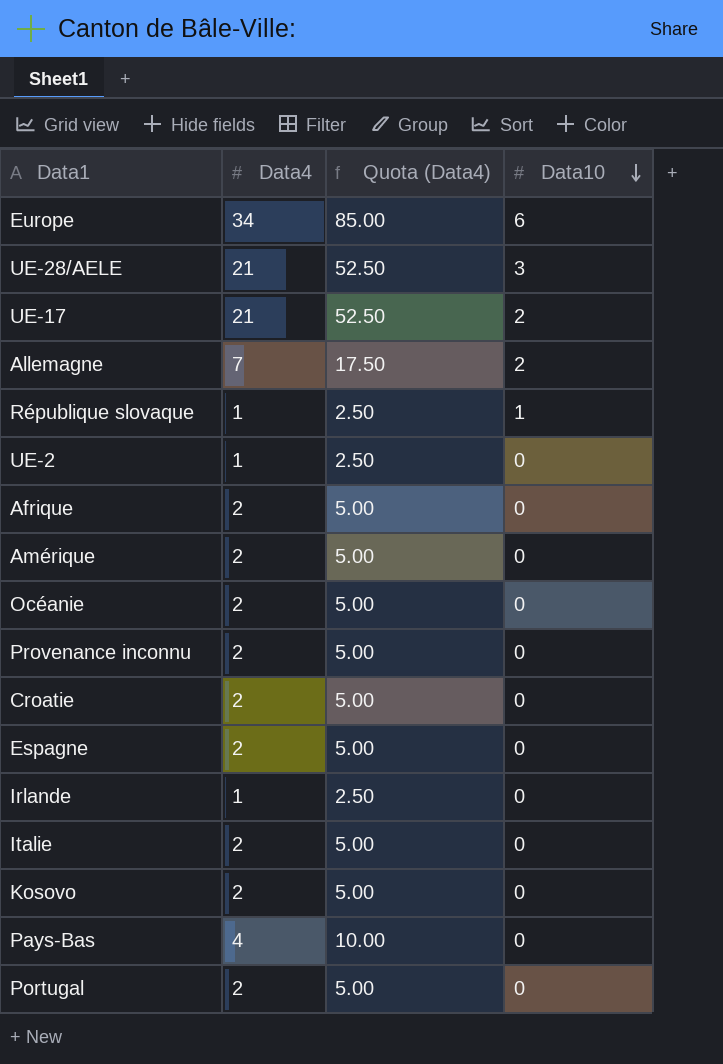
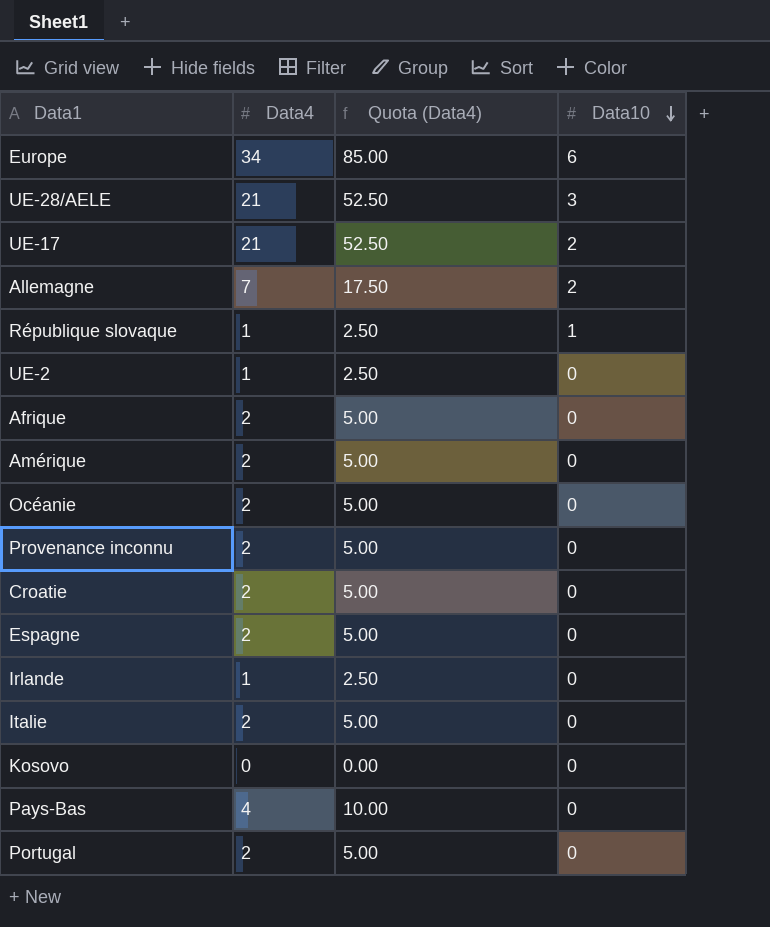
Kosovo | Data4: 2 -> 0
Kosovo | Quota (Data4): 5.00 -> 0.00

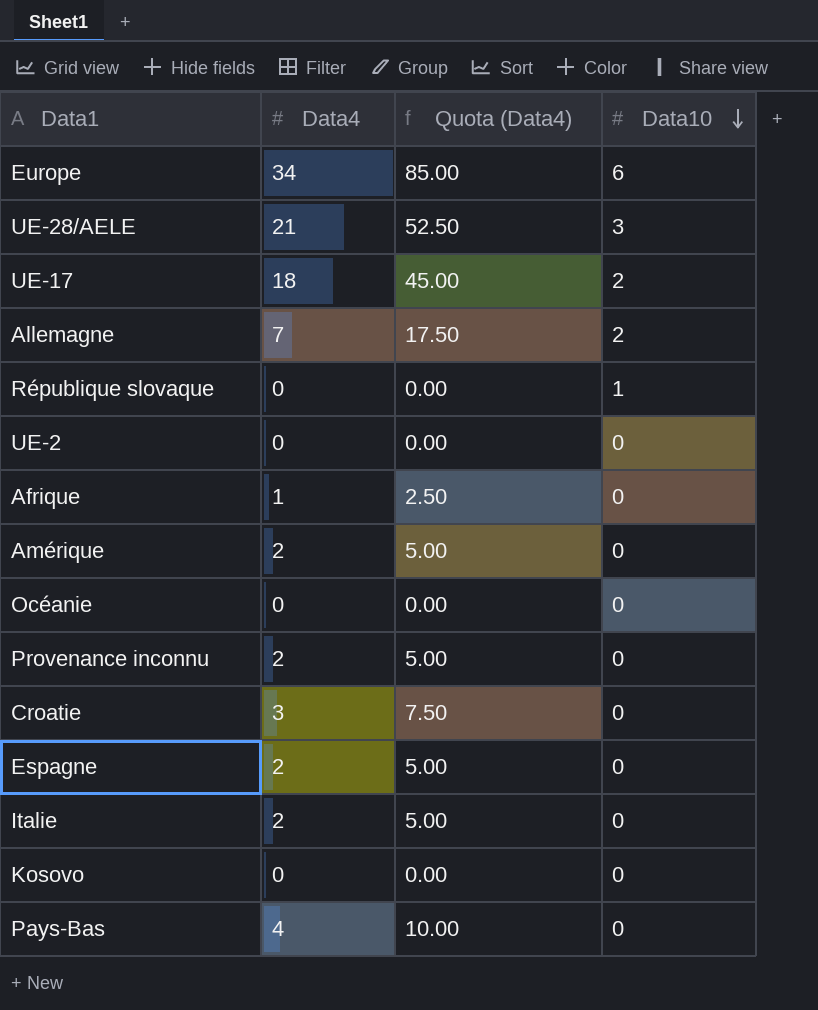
row Irlande: 1 | 2.50 | 0 -> none
row Portugal: 2 | 5.00 | 0 -> none
UE-17 | Data4: 21 -> 18
UE-17 | Quota (Data4): 52.50 -> 45.00
République slovaque | Data4: 1 -> 0
République slovaque | Quota (Data4): 2.50 -> 0.00
UE-2 | Data4: 1 -> 0
UE-2 | Quota (Data4): 2.50 -> 0.00
Afrique | Data4: 2 -> 1
Afrique | Quota (Data4): 5.00 -> 2.50
Océanie | Data4: 2 -> 0
Océanie | Quota (Data4): 5.00 -> 0.00
Croatie | Data4: 2 -> 3
Croatie | Quota (Data4): 5.00 -> 7.50

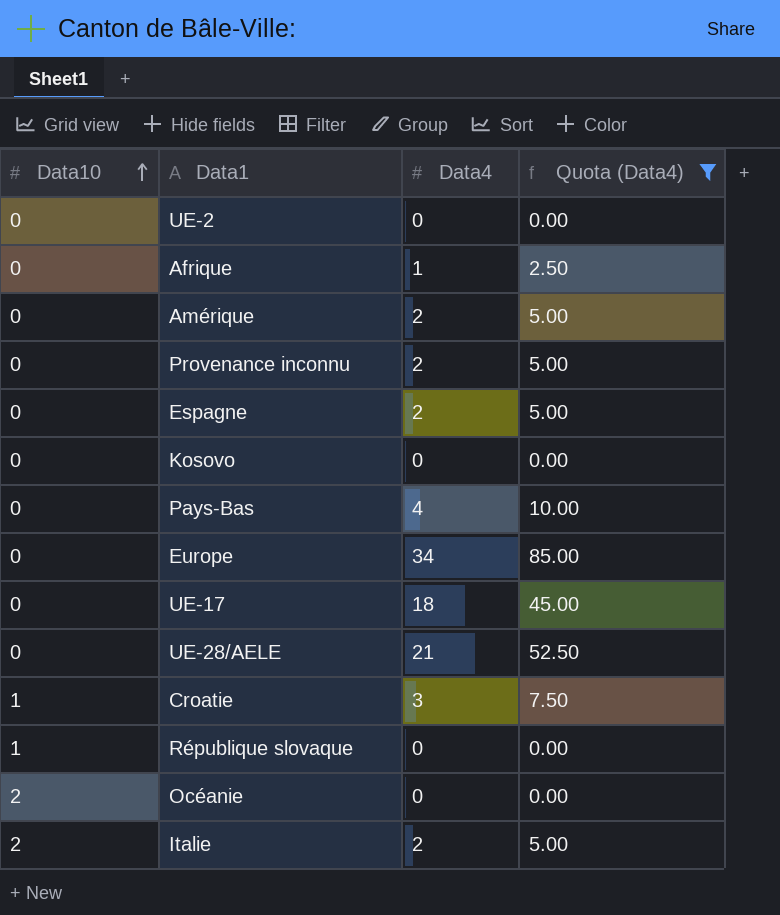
filter: none -> Quota (Data4) != 17.50
row order: Data10 descending -> Data10 ascending
column Data10 | position: 4 -> 1
Europe | Data10: 6 -> 0
UE-17 | Data10: 2 -> 0
UE-28/AELE | Data10: 3 -> 0
Croatie | Data10: 0 -> 1
Océanie | Data10: 0 -> 2
Italie | Data10: 0 -> 2

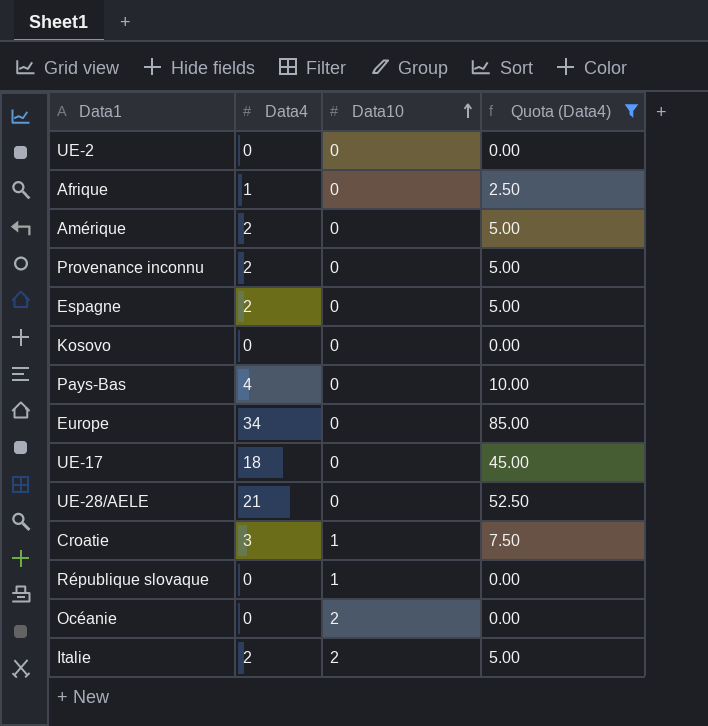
column Data10 | position: 1 -> 3

